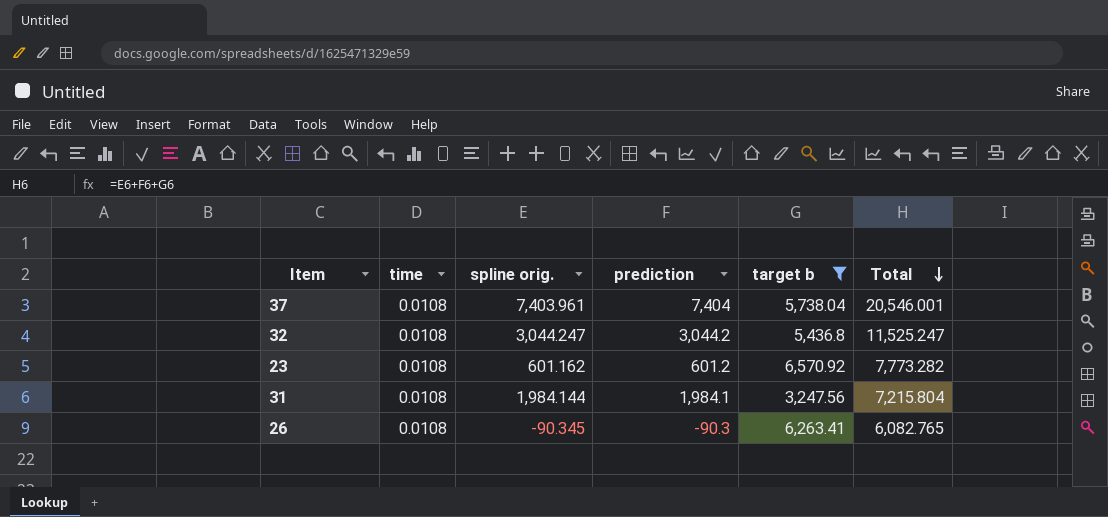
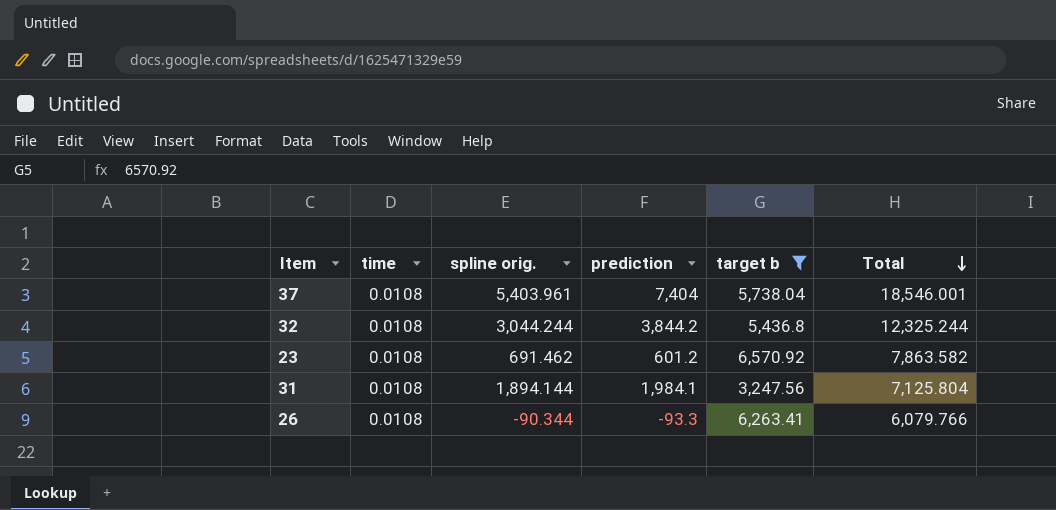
37 | spline orig.: 7,403.961 -> 5,403.961
37 | Total: 20,546.001 -> 18,546.001
32 | spline orig.: 3,044.247 -> 3,044.244
32 | prediction: 3,044.2 -> 3,844.2
32 | Total: 11,525.247 -> 12,325.244
23 | spline orig.: 601.162 -> 691.462
23 | Total: 7,773.282 -> 7,863.582
31 | spline orig.: 1,984.144 -> 1,894.144
31 | Total: 7,215.804 -> 7,125.804
26 | spline orig.: -90.345 -> -90.344
26 | prediction: -90.3 -> -93.3
26 | Total: 6,082.765 -> 6,079.766

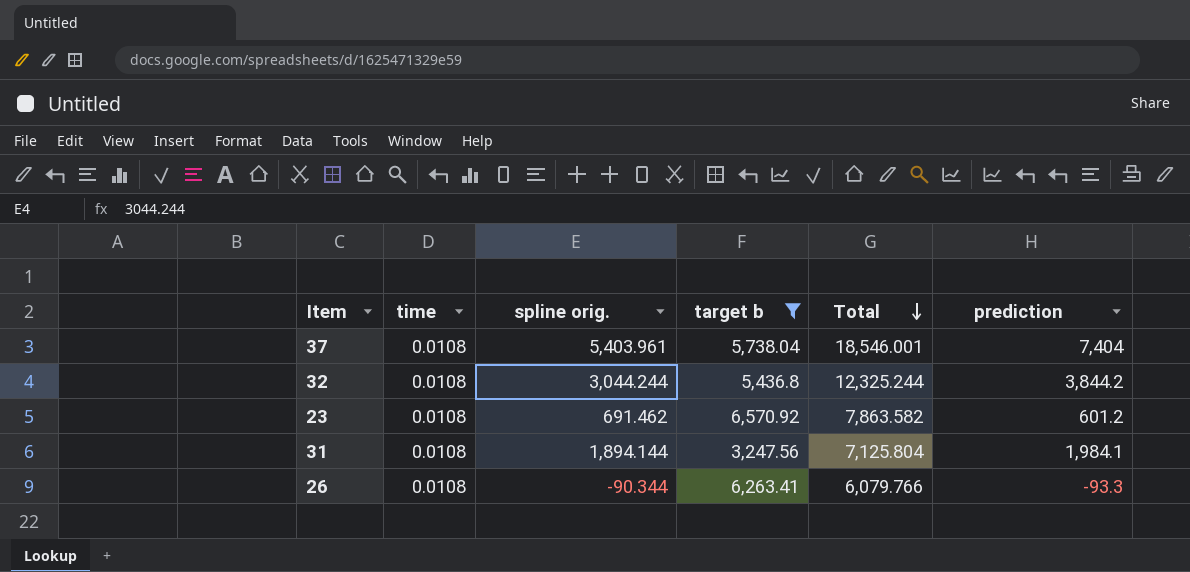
column prediction | position: 4 -> 6

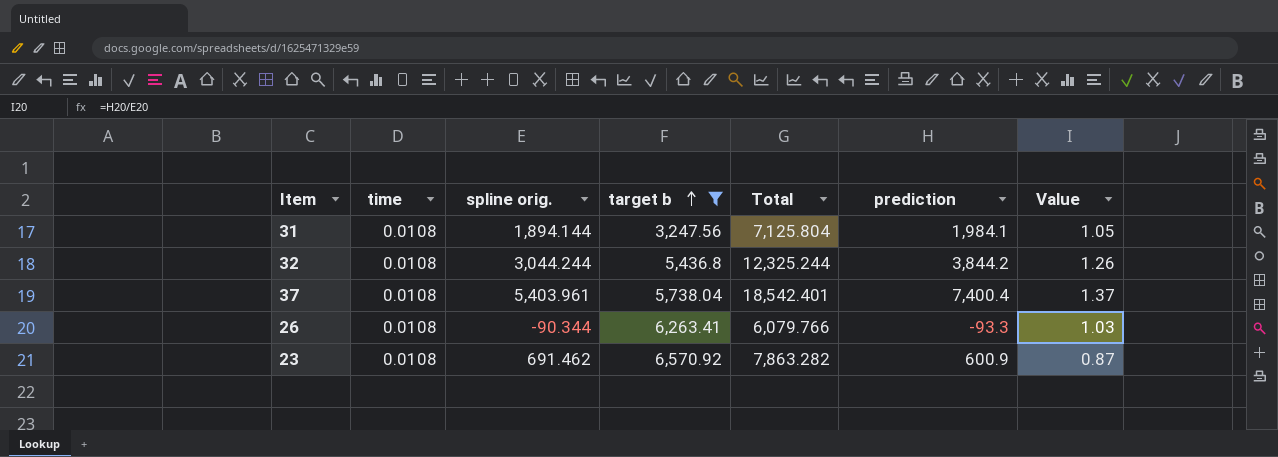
row order: Total descending -> target b ascending
column Value | formula: none -> [prediction] / [spline orig.]
37 | Total: 18,546.001 -> 18,542.401
37 | prediction: 7,404 -> 7,400.4
23 | Total: 7,863.582 -> 7,863.282
23 | prediction: 601.2 -> 600.9

